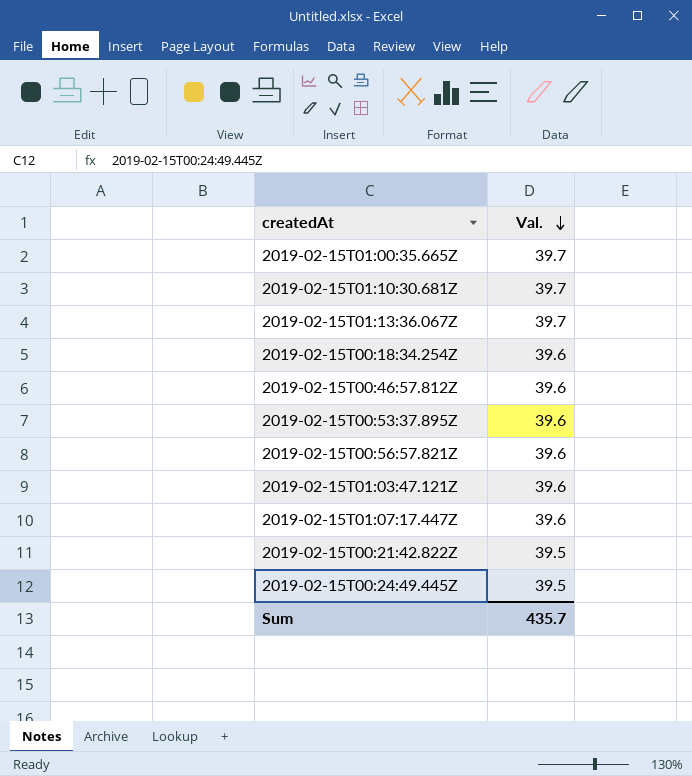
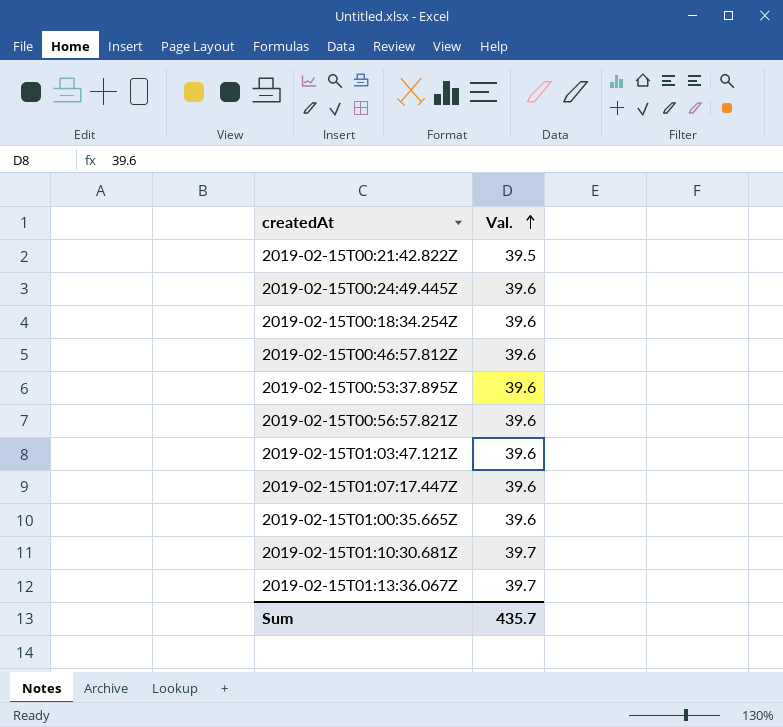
row order: Val. descending -> Val. ascending
2019-02-15T00:24:49.445Z | Val.: 39.5 -> 39.6
2019-02-15T01:00:35.665Z | Val.: 39.7 -> 39.6

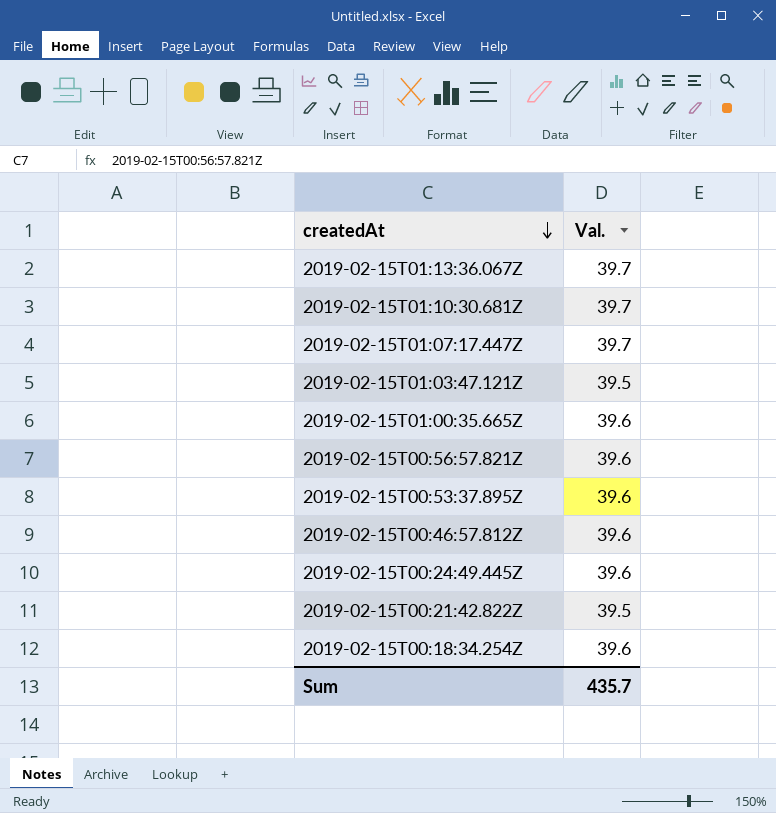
row order: Val. ascending -> createdAt descending
2019-02-15T01:07:17.447Z | Val.: 39.6 -> 39.7
2019-02-15T01:03:47.121Z | Val.: 39.6 -> 39.5

